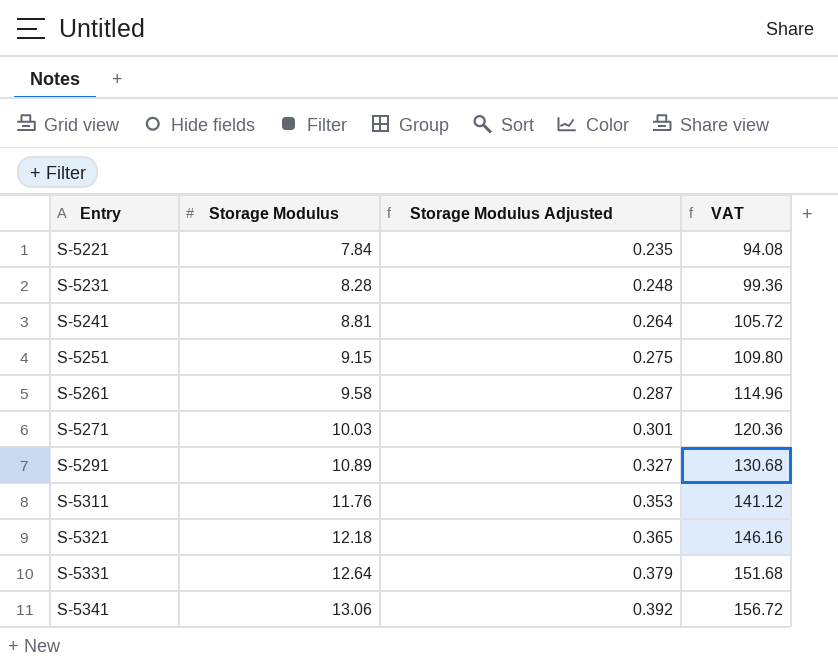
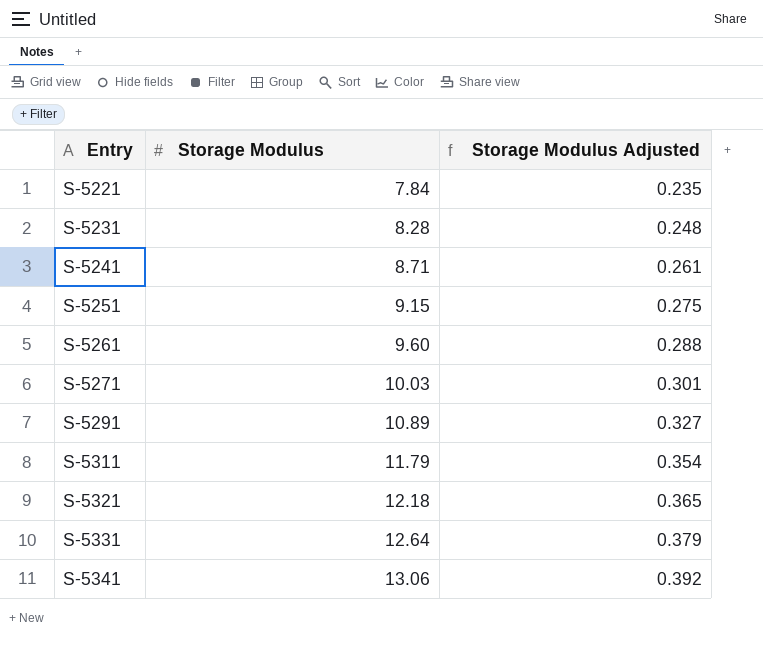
column VAT | formula: [Storage Modulus] * 12 -> none
S-5241 | Storage Modulus: 8.81 -> 8.71
S-5241 | Storage Modulus Adjusted: 0.264 -> 0.261
S-5261 | Storage Modulus: 9.58 -> 9.60
S-5261 | Storage Modulus Adjusted: 0.287 -> 0.288
S-5311 | Storage Modulus: 11.76 -> 11.79
S-5311 | Storage Modulus Adjusted: 0.353 -> 0.354

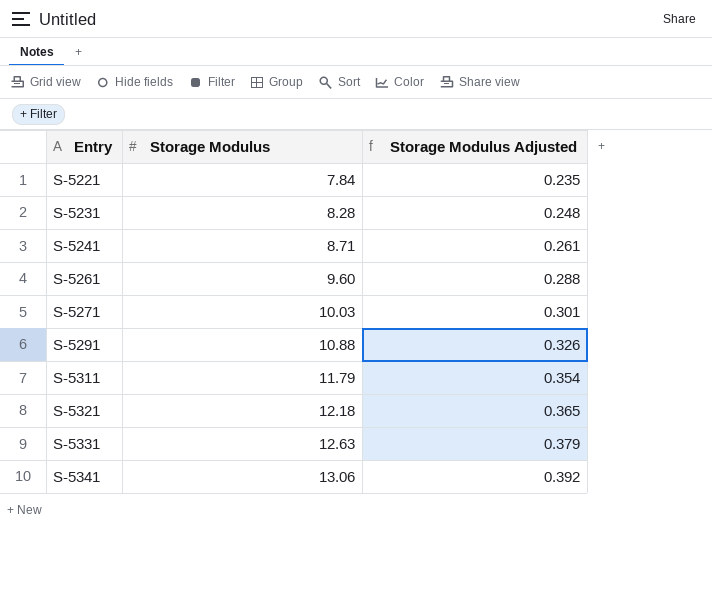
row S-5251: 9.15 | 0.275 -> none
S-5291 | Storage Modulus: 10.89 -> 10.88
S-5291 | Storage Modulus Adjusted: 0.327 -> 0.326
S-5331 | Storage Modulus: 12.64 -> 12.63

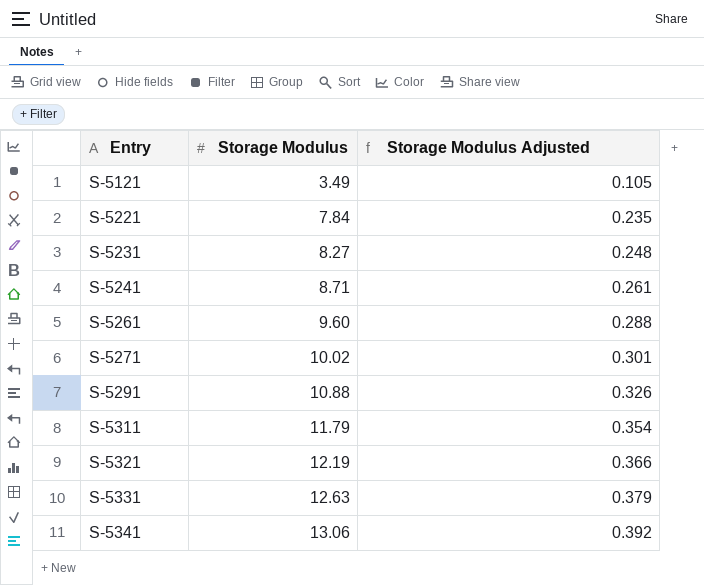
row S-5121: none -> 3.49 | 0.105
S-5231 | Storage Modulus: 8.28 -> 8.27
S-5271 | Storage Modulus: 10.03 -> 10.02
S-5321 | Storage Modulus: 12.18 -> 12.19
S-5321 | Storage Modulus Adjusted: 0.365 -> 0.366

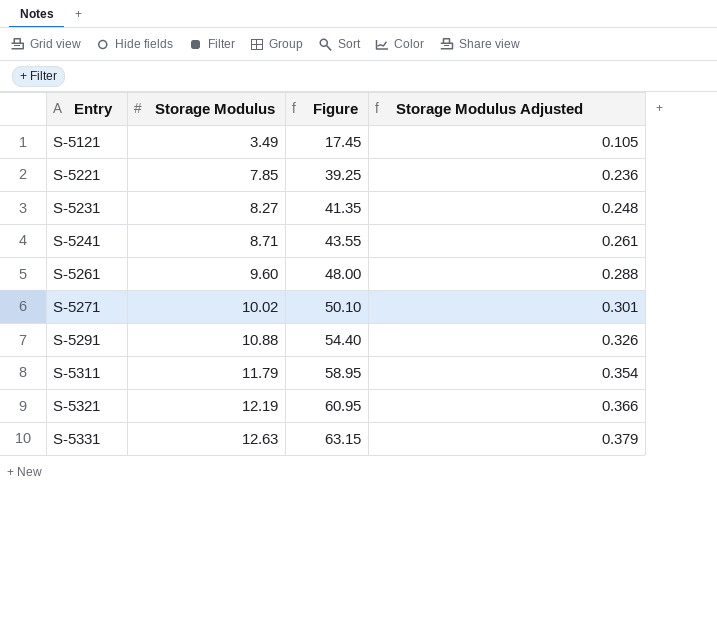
column Figure | formula: none -> [Storage Modulus] * 5
row S-5341: 13.06 | 0.392 -> none
S-5221 | Storage Modulus: 7.84 -> 7.85
S-5221 | Storage Modulus Adjusted: 0.235 -> 0.236

